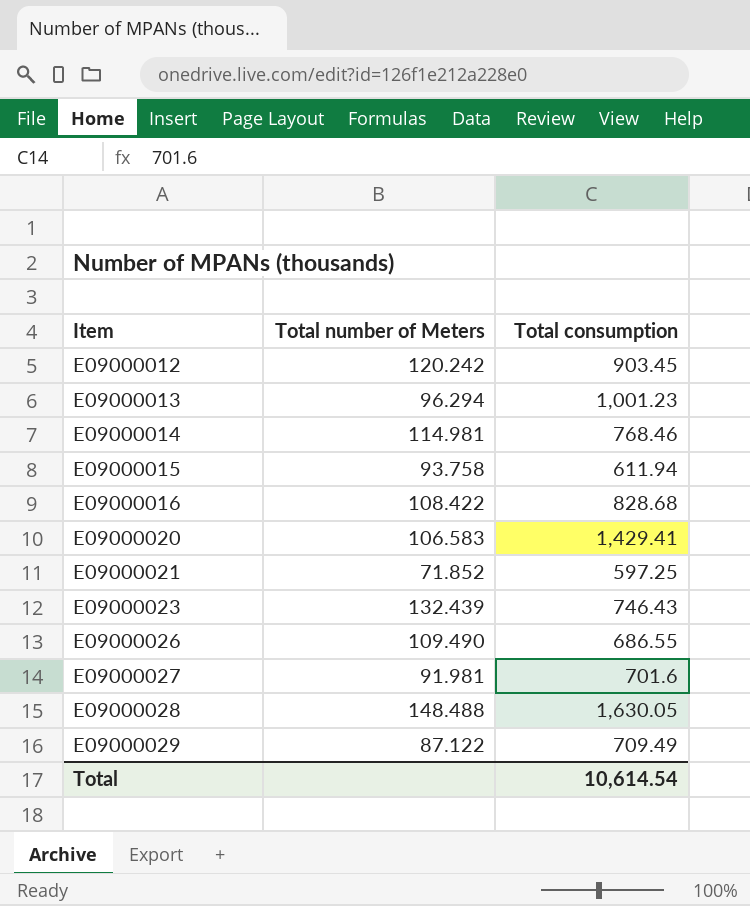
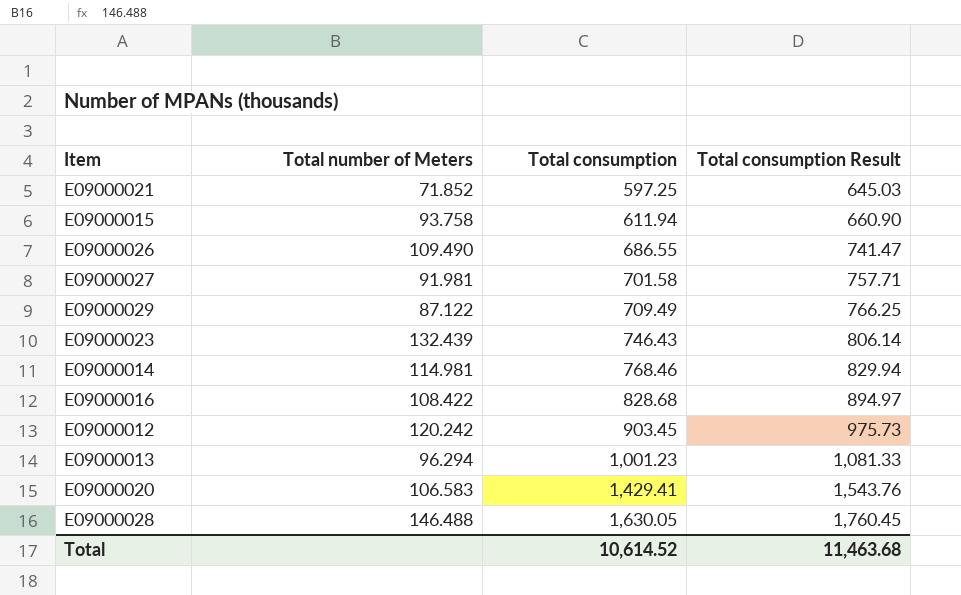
row order: Item ascending -> Total consumption ascending
column Total consumption Result | formula: none -> [Total consumption] * 1.08
E09000027 | Total consumption: 701.6 -> 701.58
E09000028 | Total number of Meters: 148.488 -> 146.488
Total | Total consumption: 10,614.54 -> 10,614.52

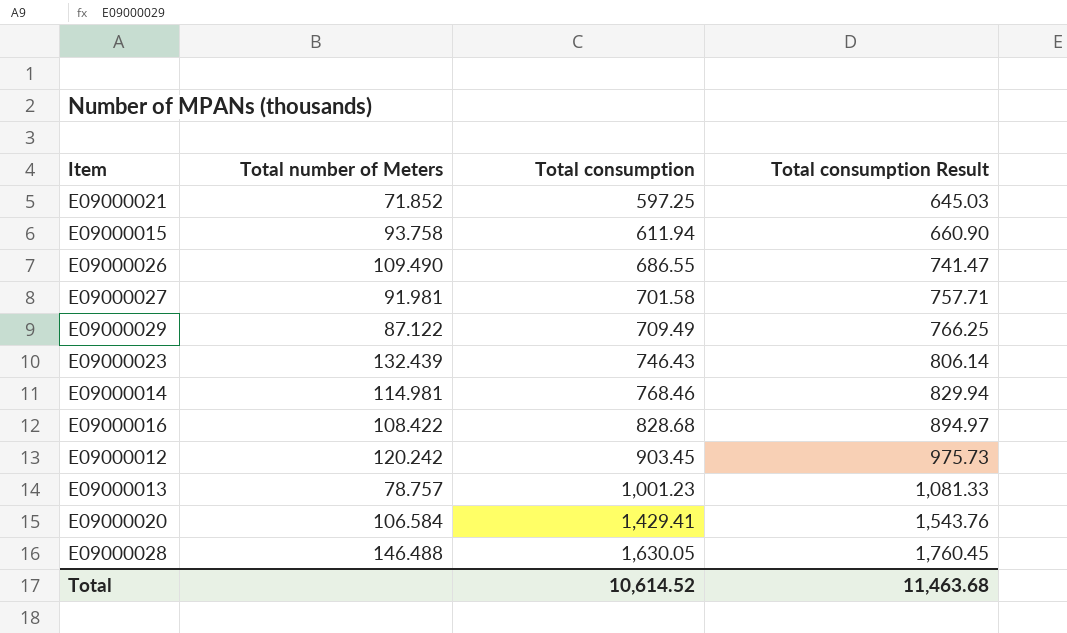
E09000013 | Total number of Meters: 96.294 -> 78.757
E09000020 | Total number of Meters: 106.583 -> 106.584

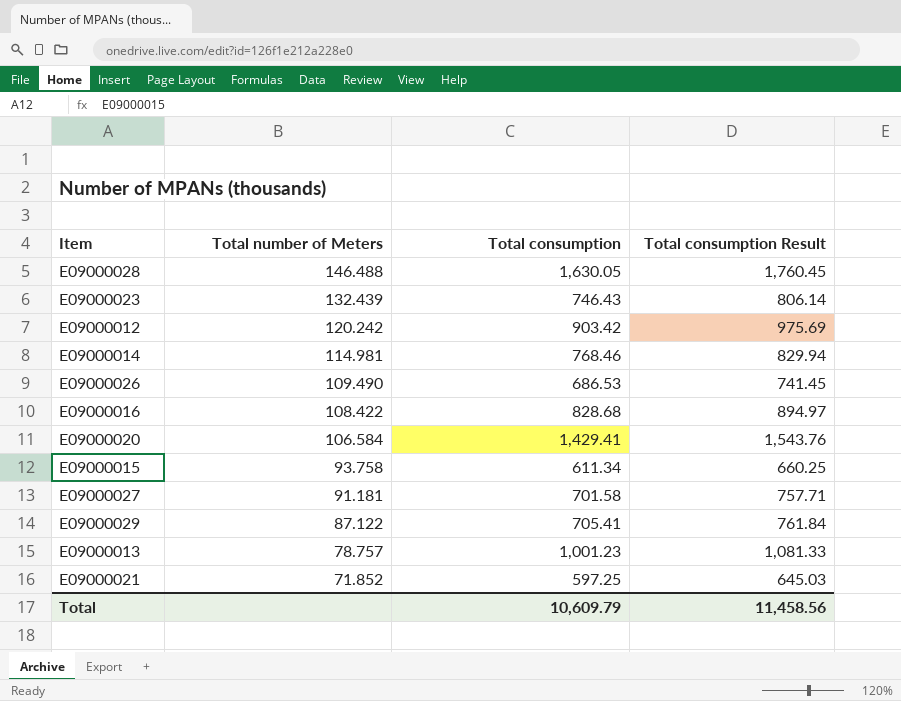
row order: Total consumption ascending -> Total number of Meters descending
E09000012 | Total consumption: 903.45 -> 903.42
E09000012 | Total consumption Result: 975.73 -> 975.69
E09000026 | Total consumption: 686.55 -> 686.53
E09000026 | Total consumption Result: 741.47 -> 741.45
E09000015 | Total consumption: 611.94 -> 611.34
E09000015 | Total consumption Result: 660.90 -> 660.25
E09000027 | Total number of Meters: 91.981 -> 91.181
E09000029 | Total consumption: 709.49 -> 705.41
E09000029 | Total consumption Result: 766.25 -> 761.84
Total | Total consumption: 10,614.52 -> 10,609.79
Total | Total consumption Result: 11,463.68 -> 11,458.56

